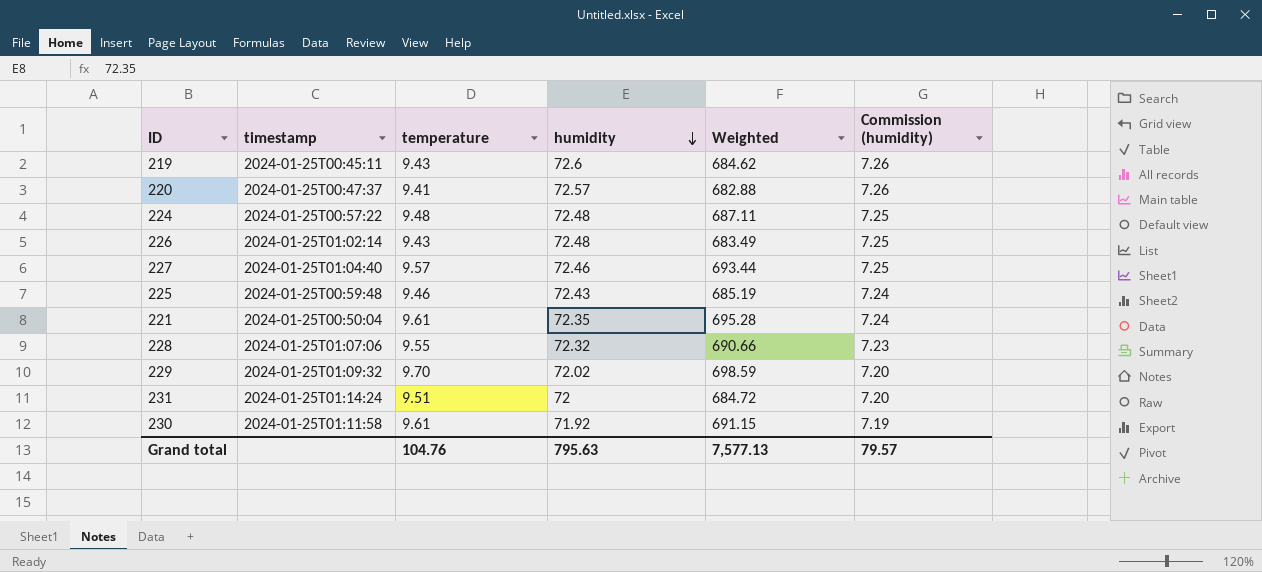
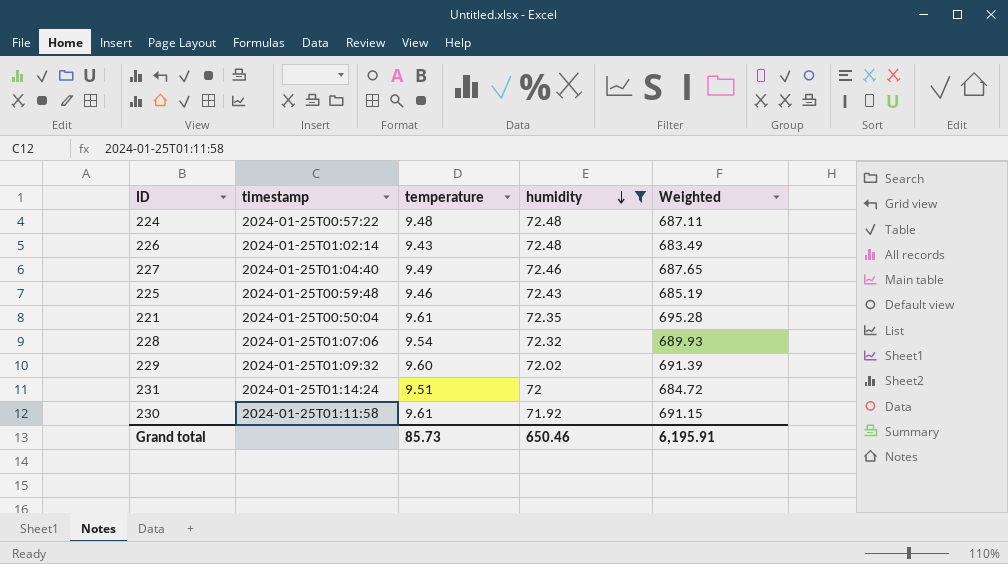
filter: none -> humidity <= 72.48
column Commission (humidity) | formula: [humidity] * 0.1 -> none
227 | temperature: 9.57 -> 9.49
227 | Weighted: 693.44 -> 687.65
228 | temperature: 9.55 -> 9.54
228 | Weighted: 690.66 -> 689.93
229 | temperature: 9.70 -> 9.60
229 | Weighted: 698.59 -> 691.39
Grand total | temperature: 104.76 -> 85.73
Grand total | humidity: 795.63 -> 650.46
Grand total | Weighted: 7,577.13 -> 6,195.91

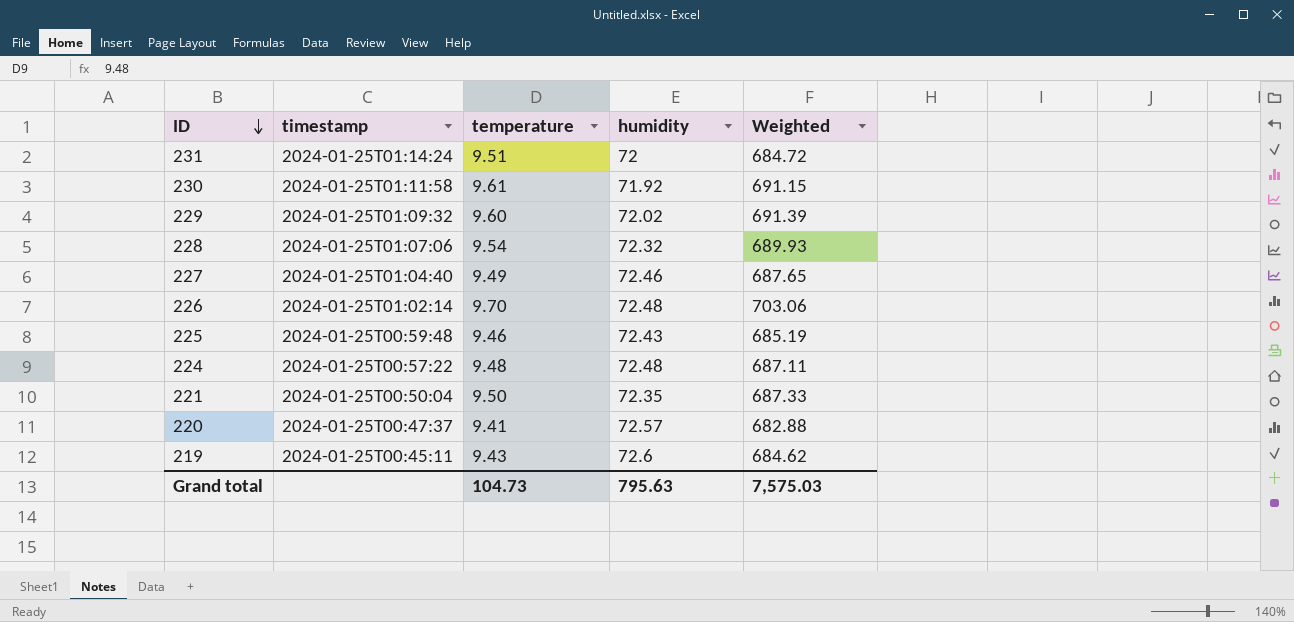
filter: humidity <= 72.48 -> none
row order: humidity descending -> ID descending
226 | temperature: 9.43 -> 9.70
226 | Weighted: 683.49 -> 703.06
221 | temperature: 9.61 -> 9.50
221 | Weighted: 695.28 -> 687.33
Grand total | temperature: 85.73 -> 104.73
Grand total | humidity: 650.46 -> 795.63
Grand total | Weighted: 6,195.91 -> 7,575.03

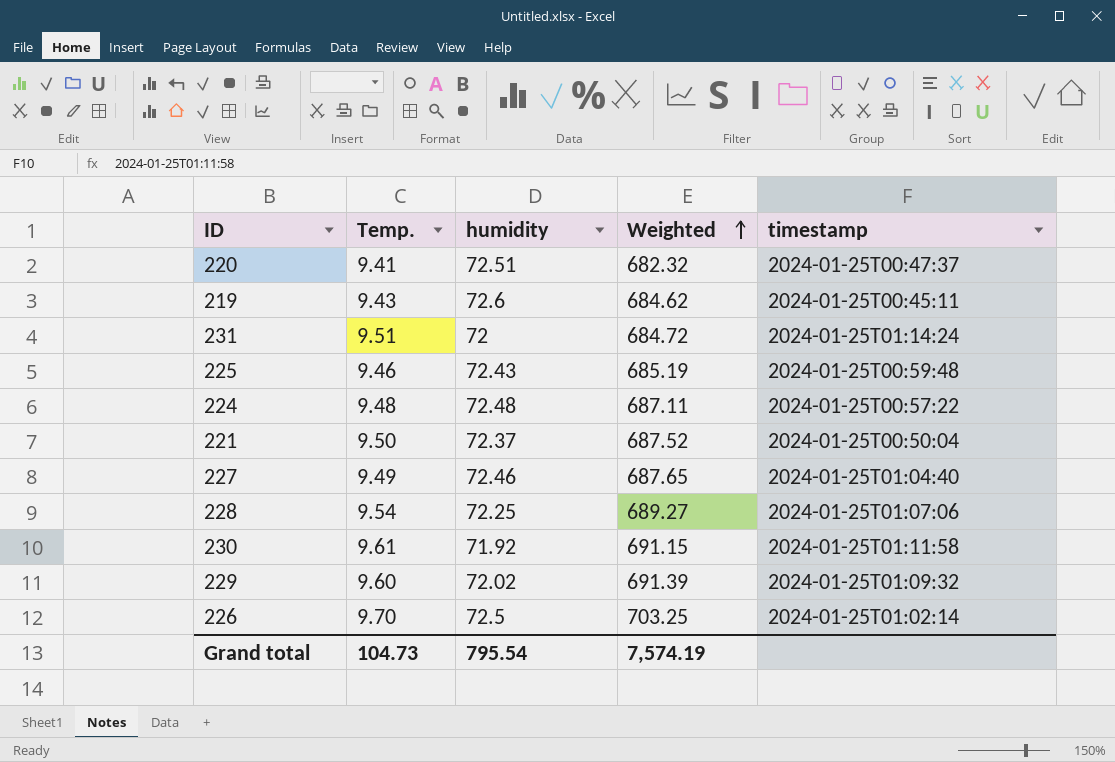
row order: ID descending -> Weighted ascending
column name: temperature -> Temp.
column timestamp | position: 2 -> 5
220 | humidity: 72.57 -> 72.51
220 | Weighted: 682.88 -> 682.32
221 | humidity: 72.35 -> 72.37
221 | Weighted: 687.33 -> 687.52
228 | humidity: 72.32 -> 72.25
228 | Weighted: 689.93 -> 689.27
226 | humidity: 72.48 -> 72.5
226 | Weighted: 703.06 -> 703.25
Grand total | humidity: 795.63 -> 795.54
Grand total | Weighted: 7,575.03 -> 7,574.19

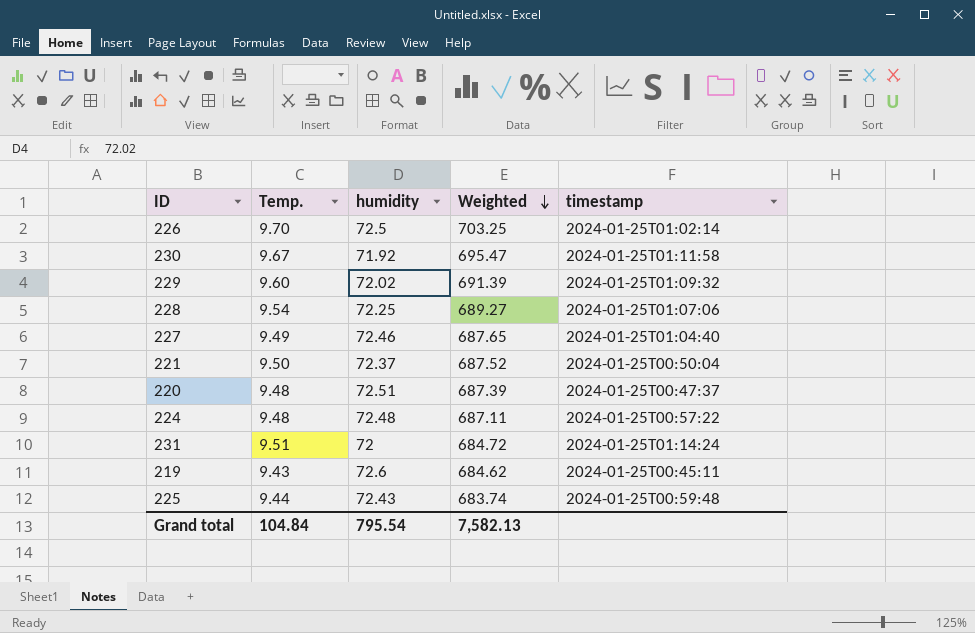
row order: Weighted ascending -> Weighted descending
230 | Temp.: 9.61 -> 9.67
230 | Weighted: 691.15 -> 695.47
220 | Temp.: 9.41 -> 9.48
220 | Weighted: 682.32 -> 687.39
225 | Temp.: 9.46 -> 9.44
225 | Weighted: 685.19 -> 683.74
Grand total | Temp.: 104.73 -> 104.84
Grand total | Weighted: 7,574.19 -> 7,582.13

